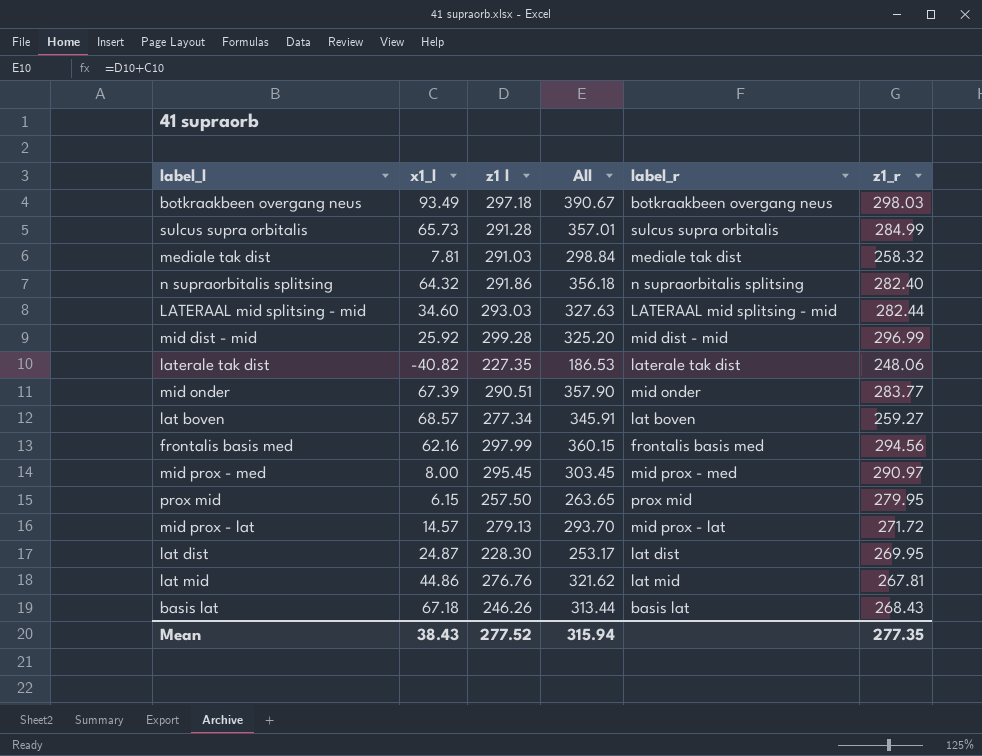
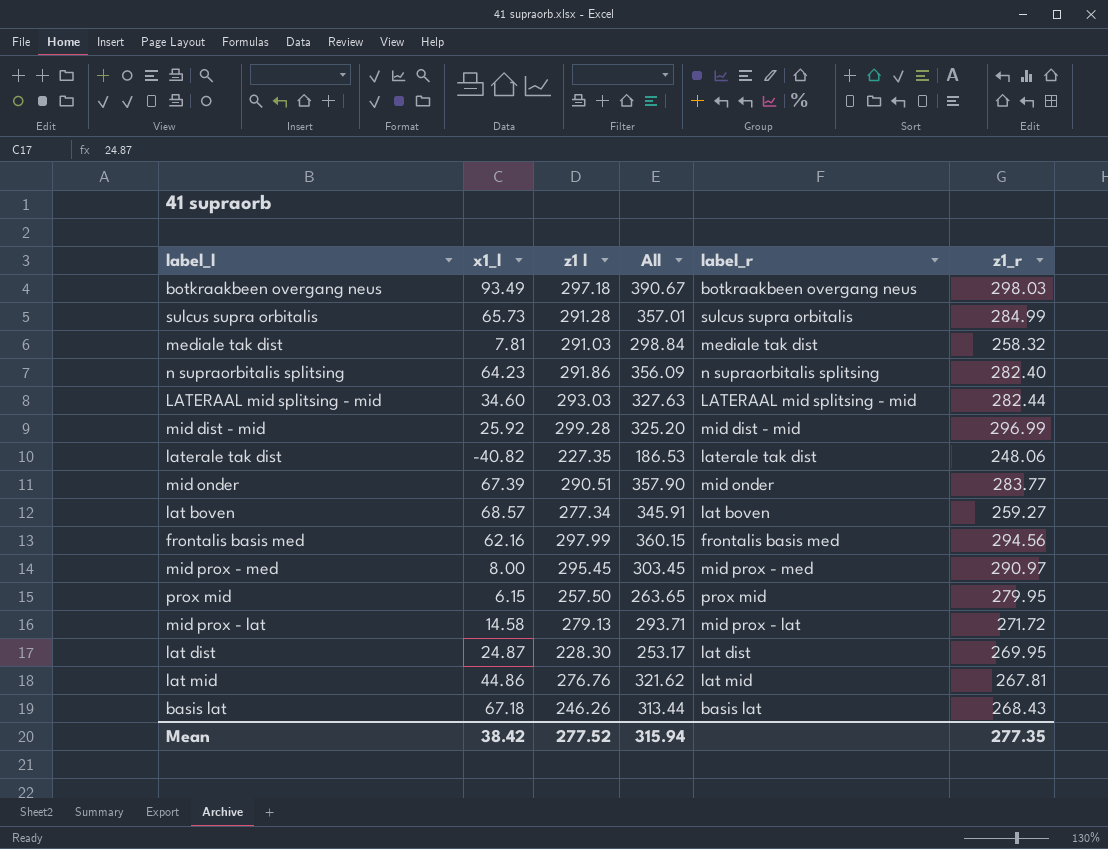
n supraorbitalis splitsing | x1_l: 64.32 -> 64.23
n supraorbitalis splitsing | All: 356.18 -> 356.09
mid prox - lat | x1_l: 14.57 -> 14.58
mid prox - lat | All: 293.70 -> 293.71
Mean | x1_l: 38.43 -> 38.42

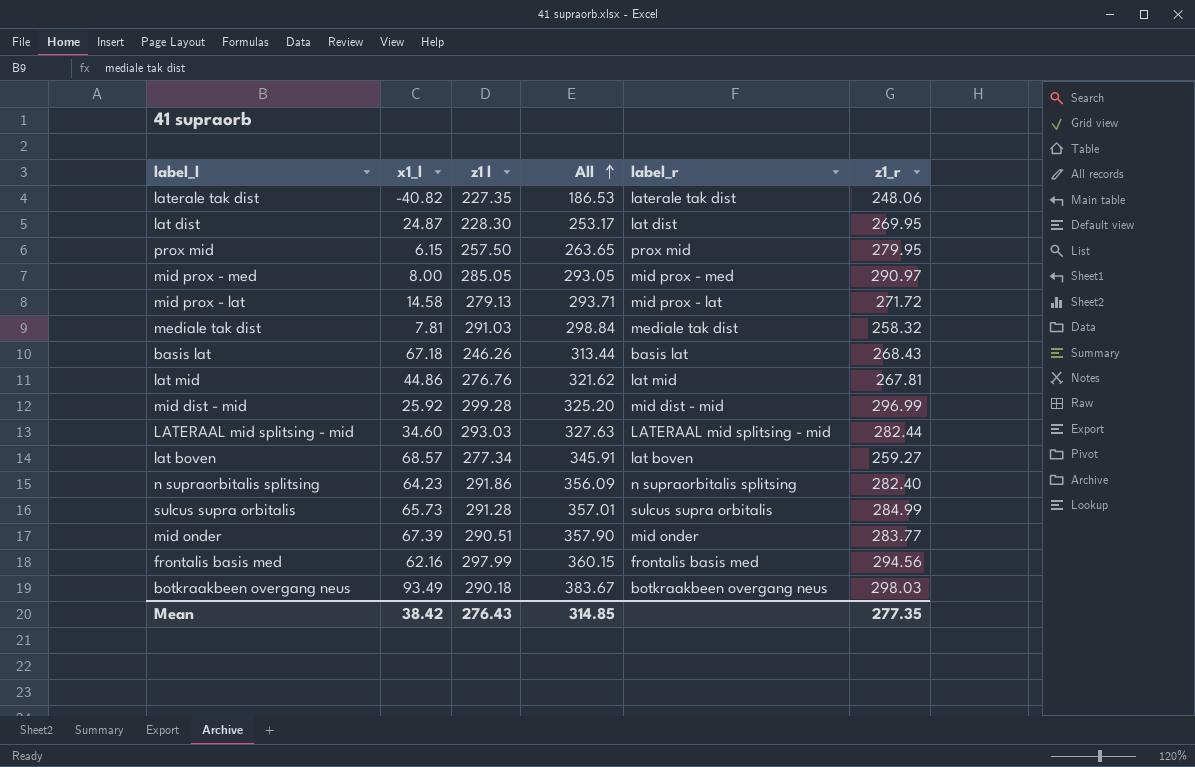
row order: none -> All ascending
mid prox - med | z1 l: 295.45 -> 285.05
mid prox - med | All: 303.45 -> 293.05
botkraakbeen overgang neus | z1 l: 297.18 -> 290.18
botkraakbeen overgang neus | All: 390.67 -> 383.67
Mean | z1 l: 277.52 -> 276.43
Mean | All: 315.94 -> 314.85

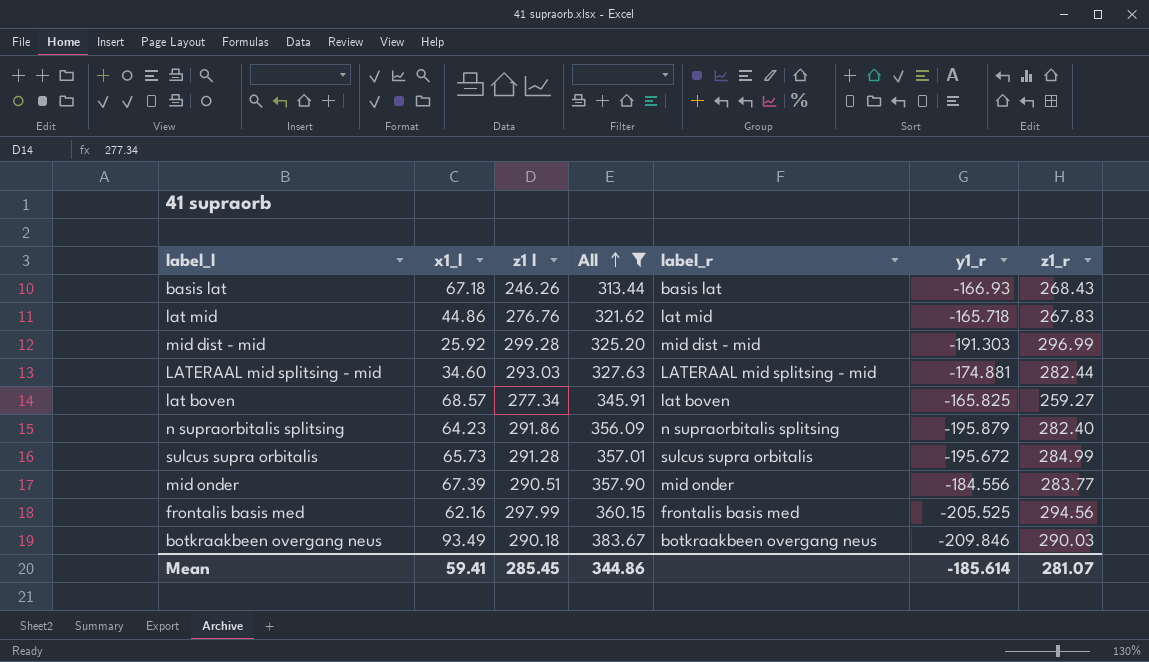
filter: none -> All >= 313.44
column y1_r | position: none -> 6
lat mid | z1_r: 267.81 -> 267.83
botkraakbeen overgang neus | z1_r: 298.03 -> 290.03
Mean | x1_l: 38.42 -> 59.41
Mean | z1 l: 276.43 -> 285.45
Mean | All: 314.85 -> 344.86
Mean | z1_r: 277.35 -> 281.07

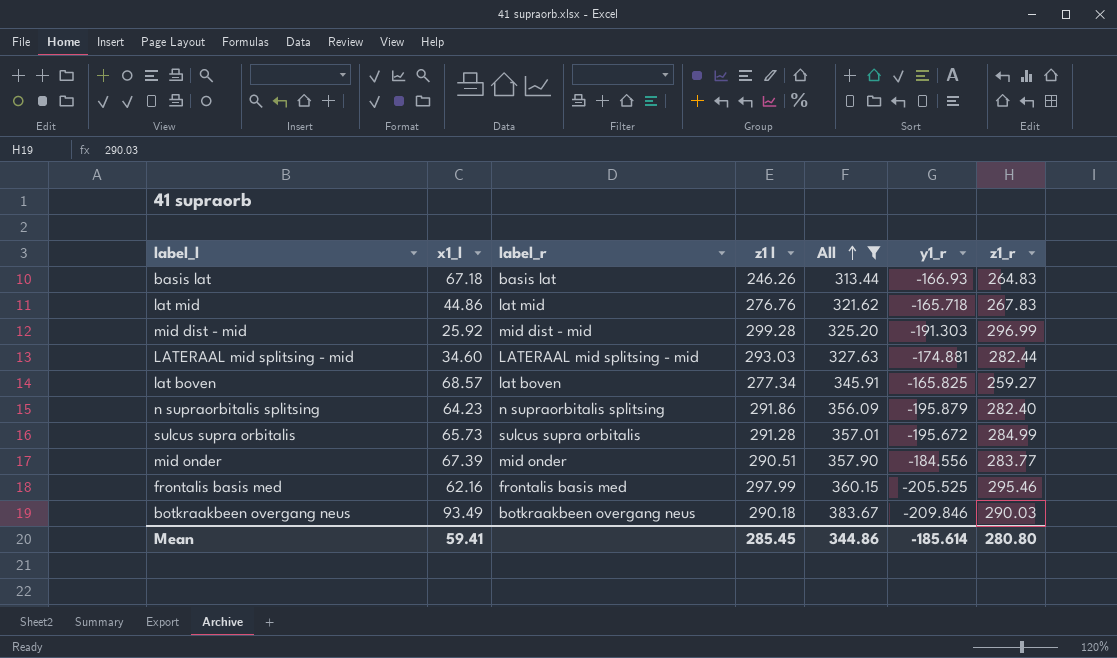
column label_r | position: 5 -> 3
basis lat | z1_r: 268.43 -> 264.83
frontalis basis med | z1_r: 294.56 -> 295.46
Mean | z1_r: 281.07 -> 280.80

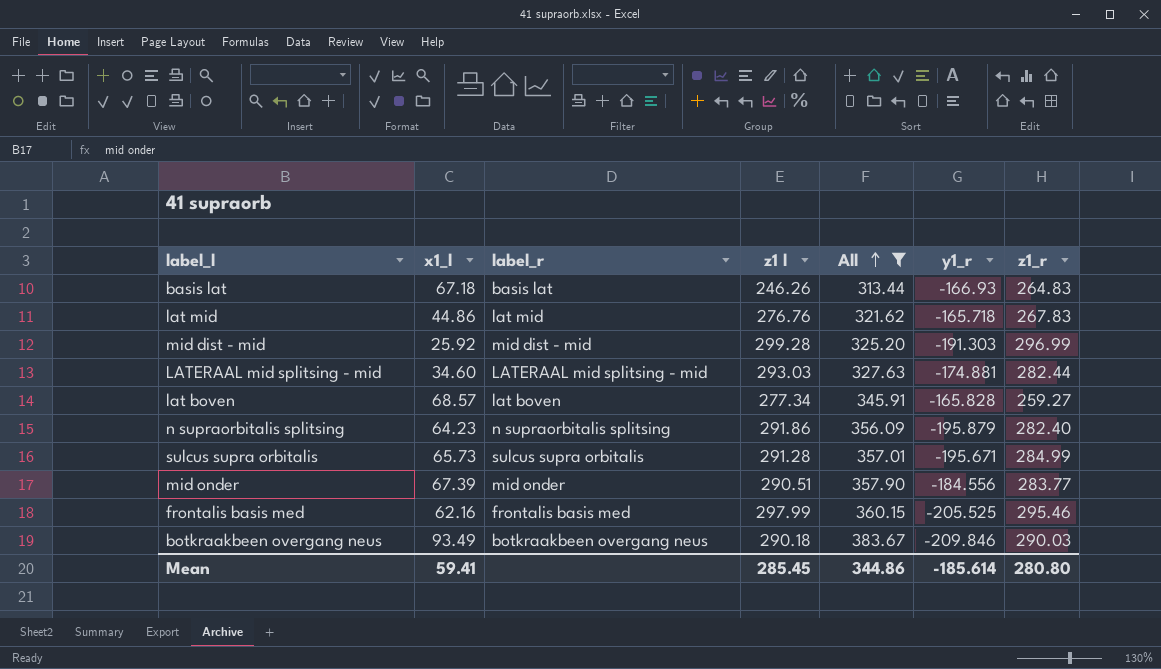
lat boven | y1_r: -165.825 -> -165.828
sulcus supra orbitalis | y1_r: -195.672 -> -195.671

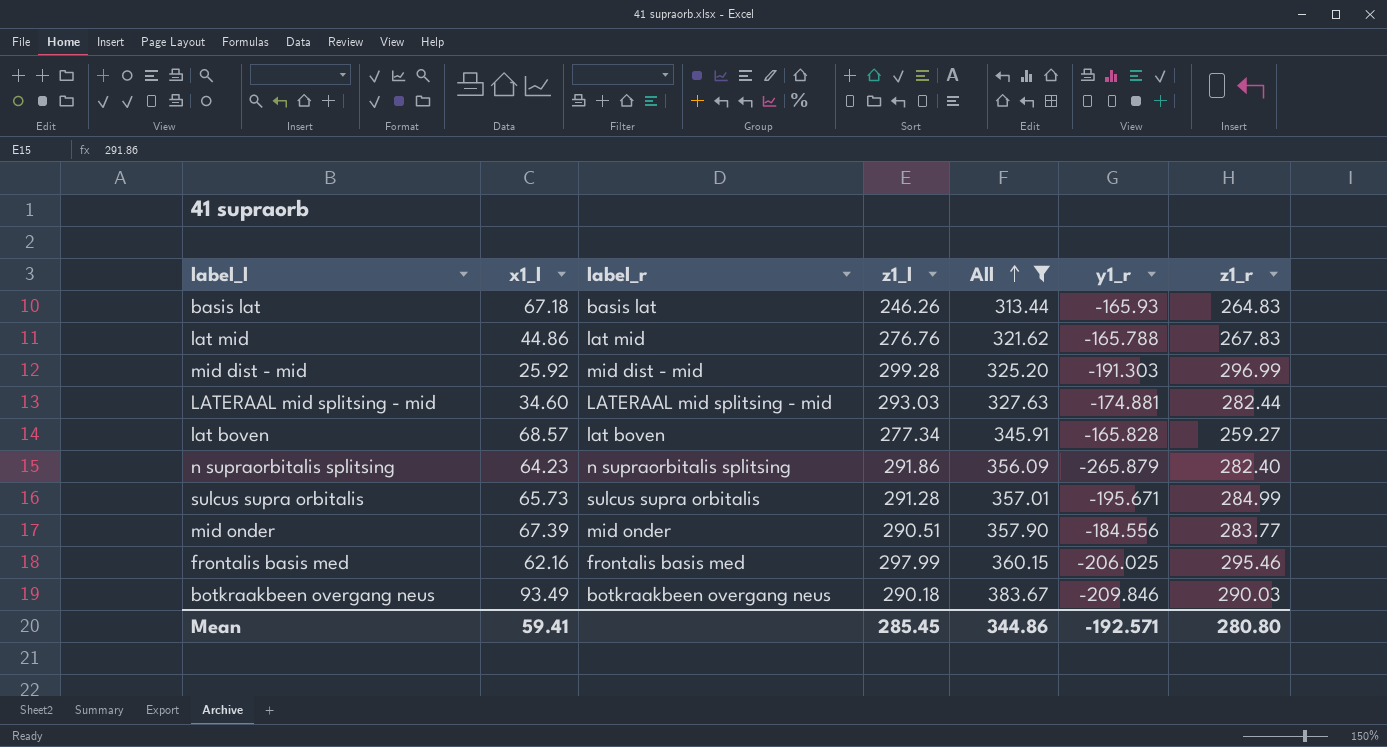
column name: z1 l -> z1_l
basis lat | y1_r: -166.93 -> -165.93
lat mid | y1_r: -165.718 -> -165.788
n supraorbitalis splitsing | y1_r: -195.879 -> -265.879
frontalis basis med | y1_r: -205.525 -> -206.025
Mean | y1_r: -185.614 -> -192.571

